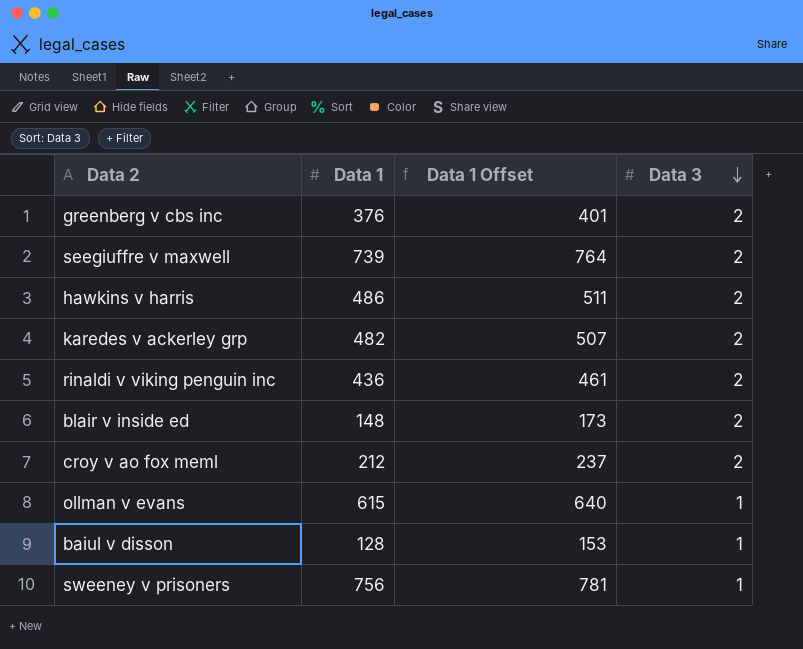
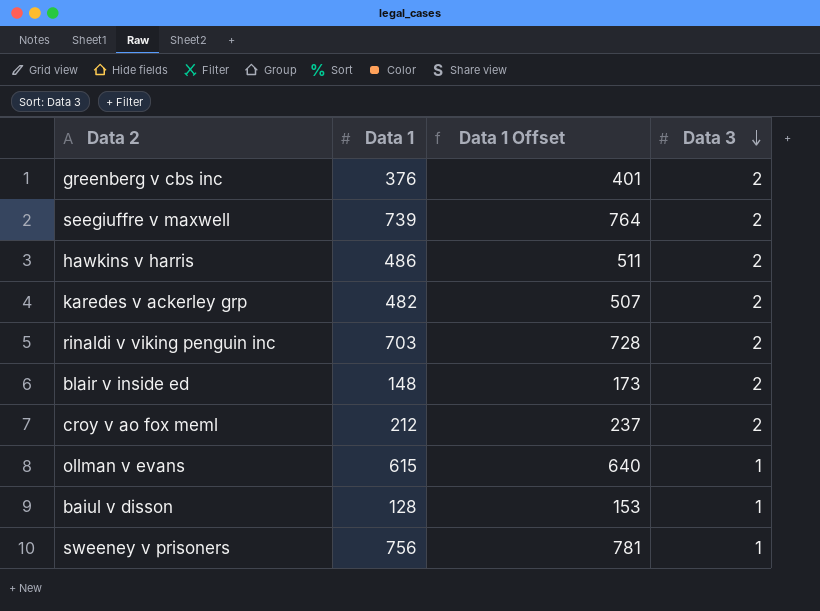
rinaldi v viking penguin inc | Data 1: 436 -> 703
rinaldi v viking penguin inc | Data 1 Offset: 461 -> 728

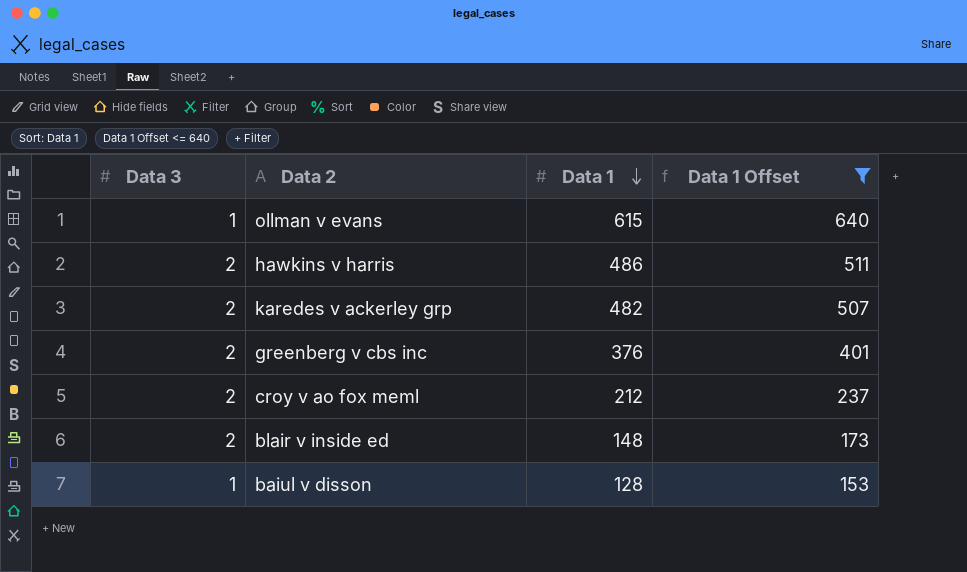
filter: none -> Data 1 Offset <= 640
row order: Data 3 descending -> Data 1 descending
column Data 3 | position: 4 -> 1

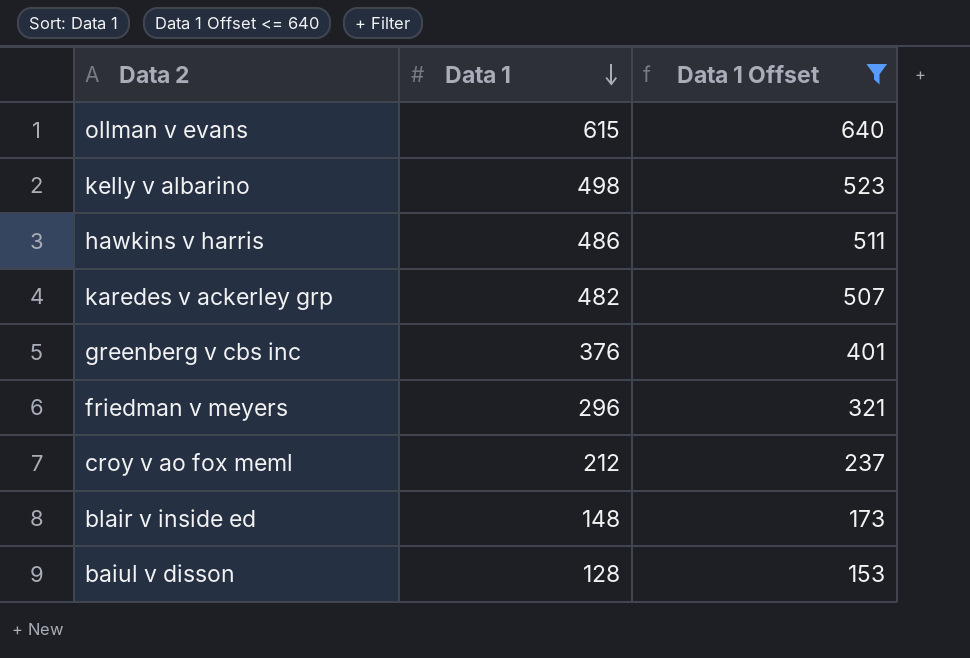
column Data 3 | position: 1 -> none
row kelly v albarino: none -> 498 | 523
row friedman v meyers: none -> 296 | 321

